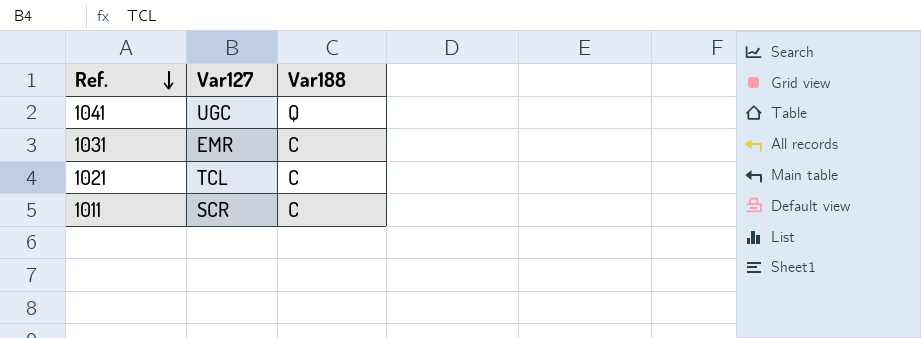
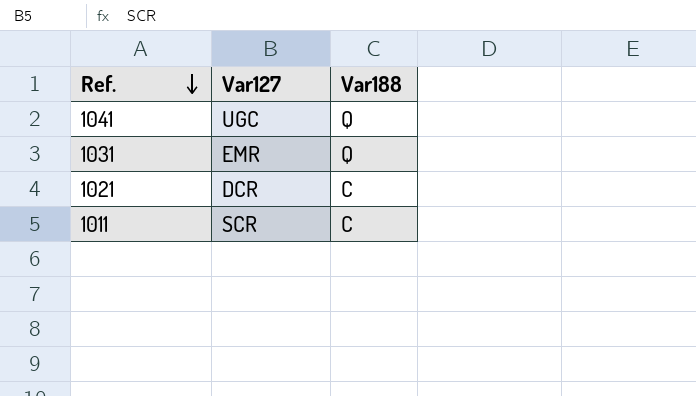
1031 | Var188: C -> Q
1021 | Var127: TCL -> DCR

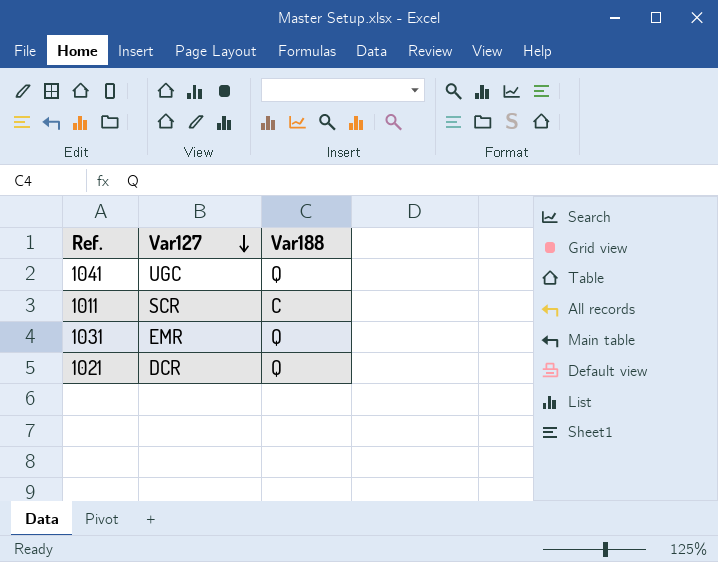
row order: Ref. descending -> Var127 descending
1021 | Var188: C -> Q

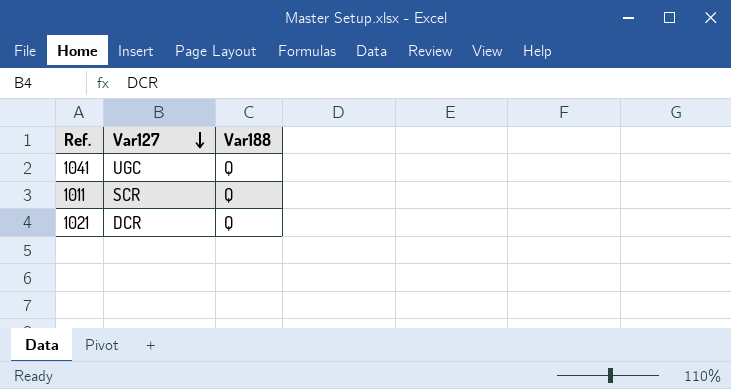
row 1031: EMR | Q -> none
1011 | Var188: C -> Q

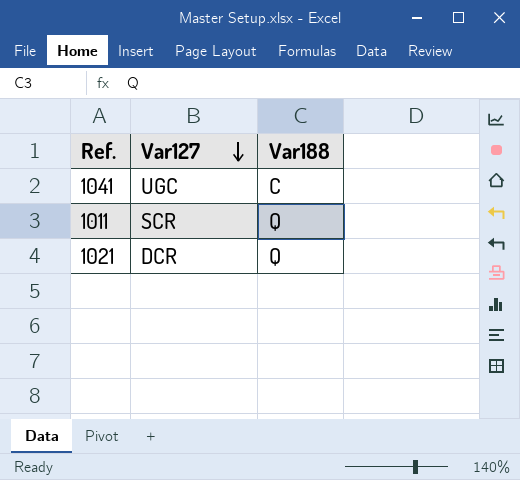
1041 | Var188: Q -> C

